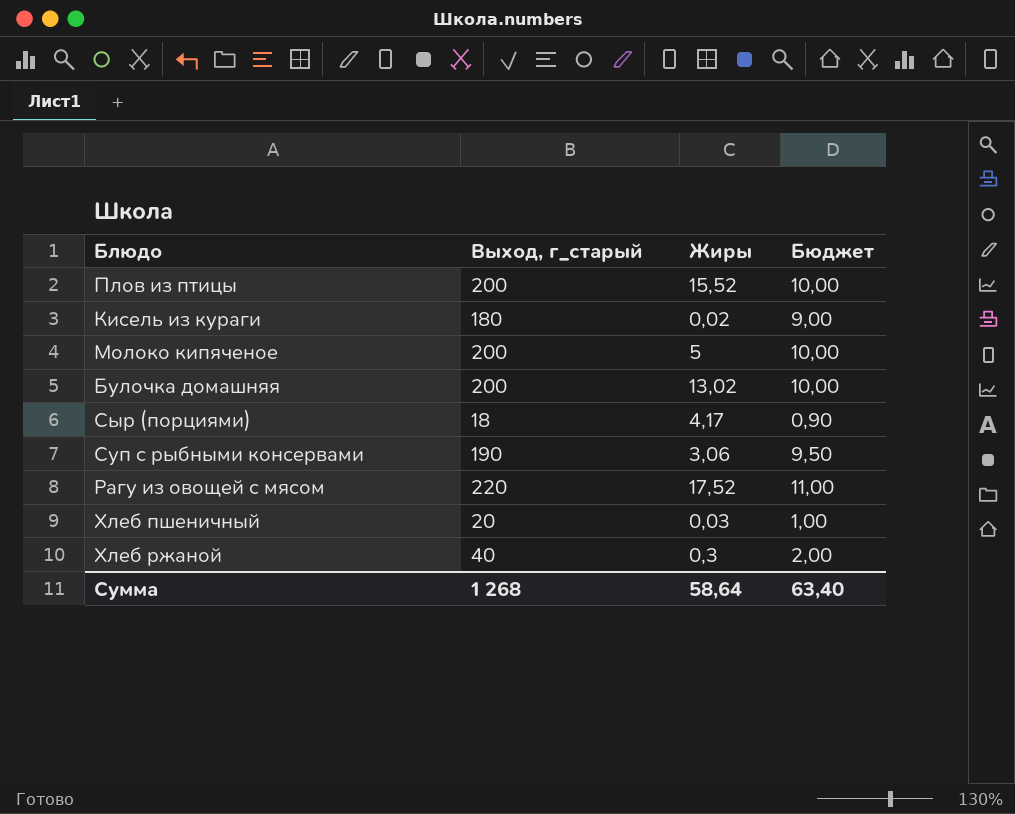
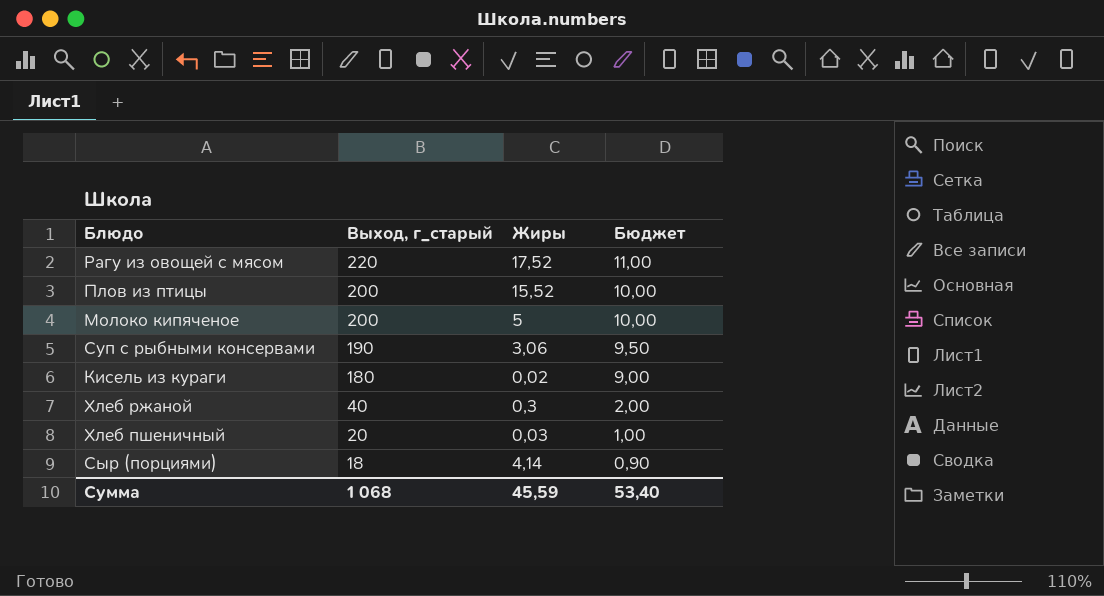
row order: none -> Выход, г_старый descending
row Булочка домашняя: 200 | 13,02 | 10,00 -> none
Сыр (порциями) | Жиры: 4,17 -> 4,14
Сумма | Выход, г_старый: 1 268 -> 1 068
Сумма | Жиры: 58,64 -> 45,59
Сумма | Бюджет: 63,40 -> 53,40

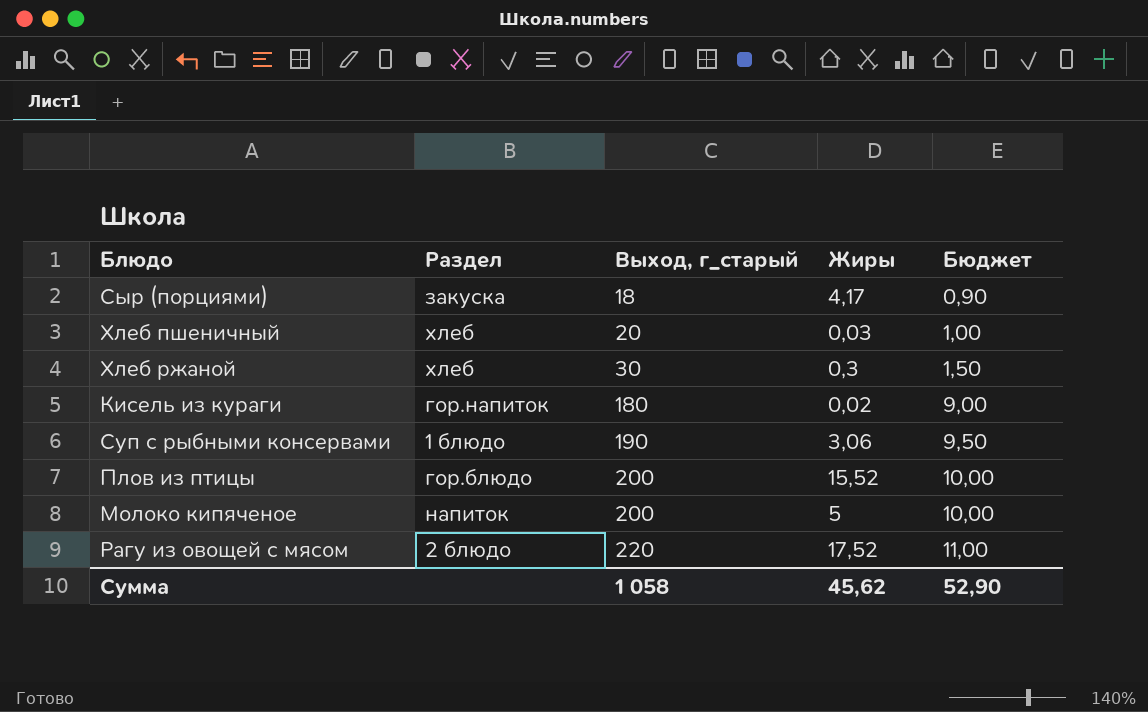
row order: Выход, г_старый descending -> Выход, г_старый ascending
column Раздел | position: none -> 2
Сыр (порциями) | Жиры: 4,14 -> 4,17
Хлеб ржаной | Выход, г_старый: 40 -> 30
Хлеб ржаной | Бюджет: 2,00 -> 1,50
Сумма | Выход, г_старый: 1 068 -> 1 058
Сумма | Жиры: 45,59 -> 45,62
Сумма | Бюджет: 53,40 -> 52,90

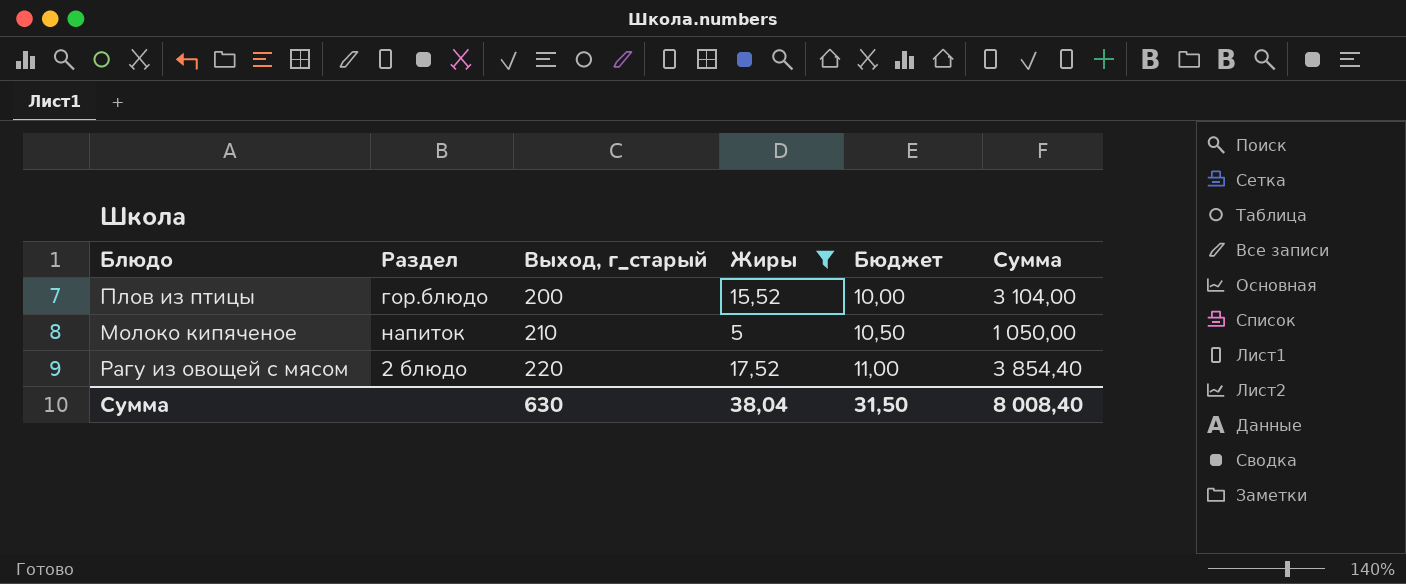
filter: none -> Жиры >= 5
column Сумма | formula: none -> [Выход, г_старый] * [Жиры]
Молоко кипяченое | Выход, г_старый: 200 -> 210
Молоко кипяченое | Бюджет: 10,00 -> 10,50
Сумма | Выход, г_старый: 1 058 -> 630
Сумма | Жиры: 45,62 -> 38,04
Сумма | Бюджет: 52,90 -> 31,50

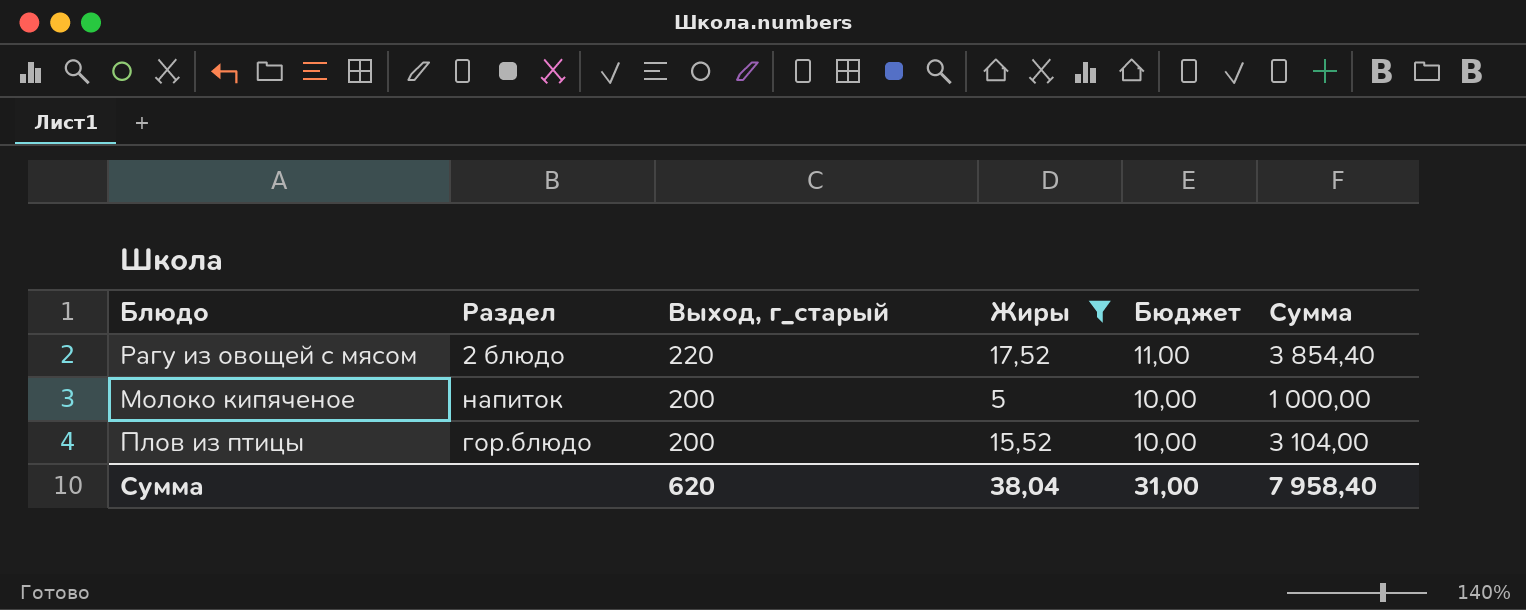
row order: Выход, г_старый ascending -> Выход, г_старый descending
Молоко кипяченое | Выход, г_старый: 210 -> 200
Молоко кипяченое | Бюджет: 10,50 -> 10,00
Молоко кипяченое | Сумма: 1 050,00 -> 1 000,00
Сумма | Выход, г_старый: 630 -> 620
Сумма | Бюджет: 31,50 -> 31,00
Сумма | Сумма: 8 008,40 -> 7 958,40

